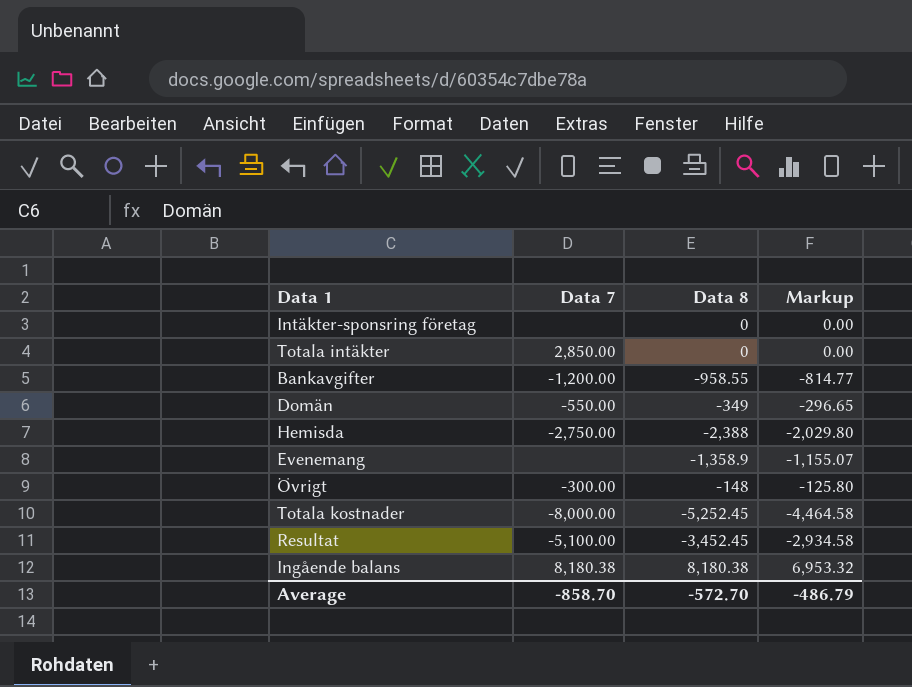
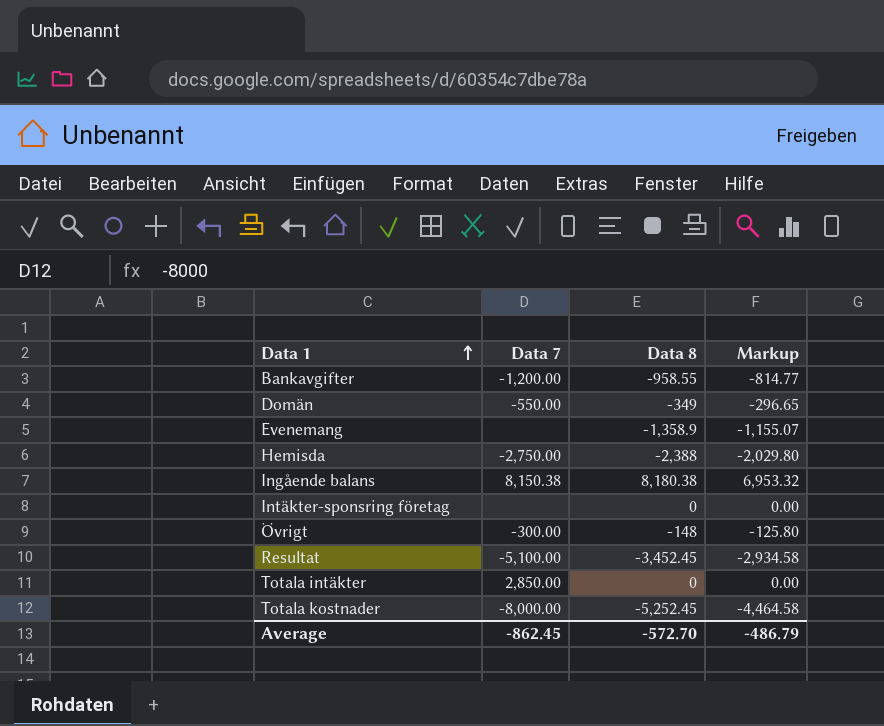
row order: none -> Data 1 ascending
Ingående balans | Data 7: 8,180.38 -> 8,150.38
Average | Data 7: -858.70 -> -862.45

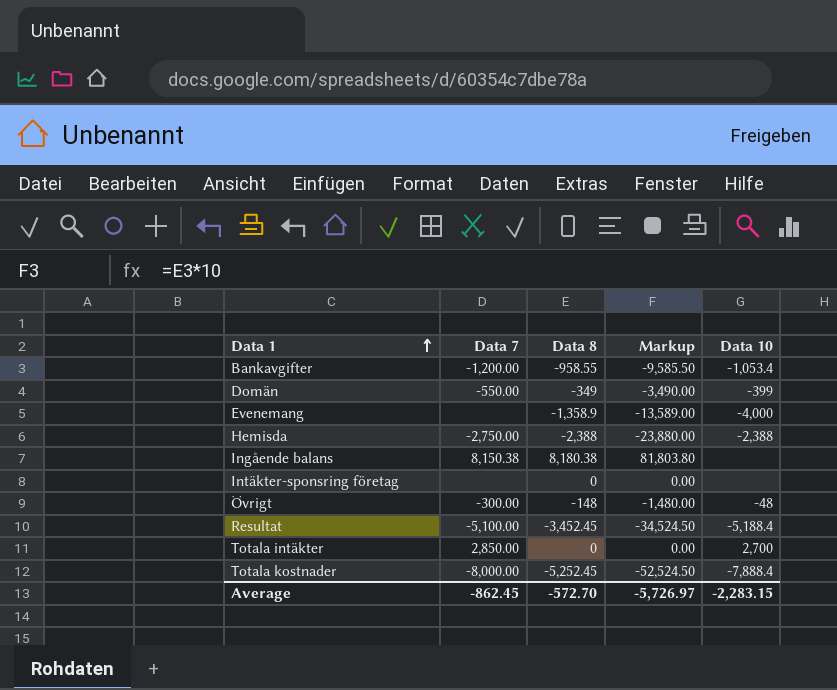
column Markup | formula: [Data 8] * 0.85 -> [Data 8] * 10
column Data 10 | position: none -> 5
Average | Markup: -486.79 -> -5,726.97

